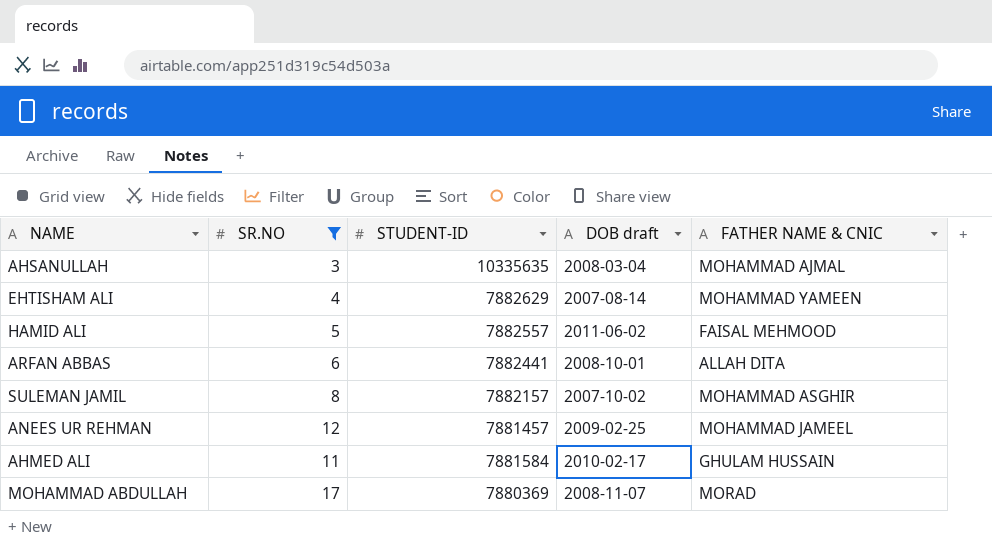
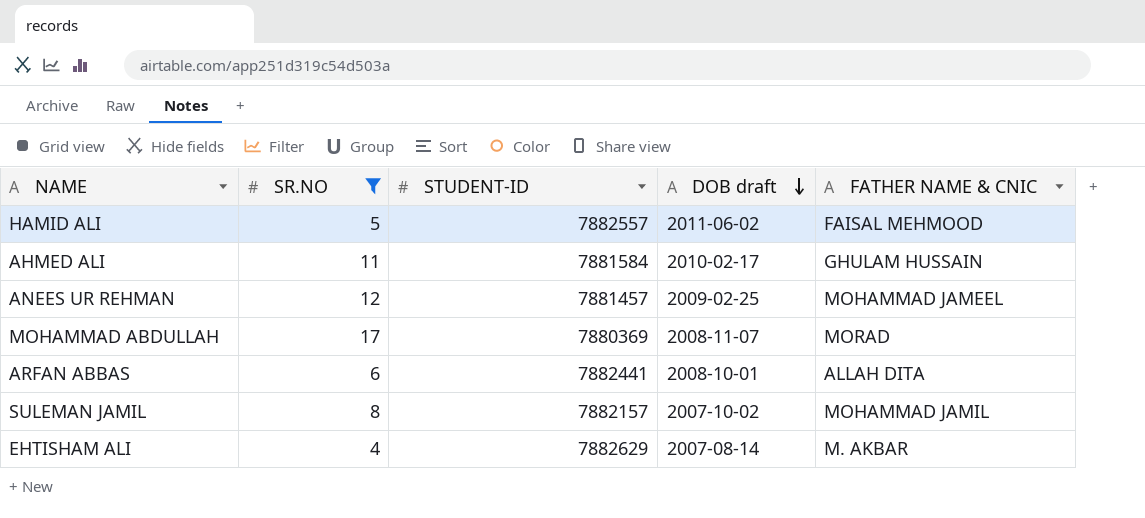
row order: none -> DOB draft descending
row AHSANULLAH: 3 | 10335635 | 2008-03-04 | MOHAMMAD AJMAL -> none
SULEMAN JAMIL | FATHER NAME & CNIC: MOHAMMAD ASGHIR -> MOHAMMAD JAMIL
EHTISHAM ALI | FATHER NAME & CNIC: MOHAMMAD YAMEEN -> M. AKBAR

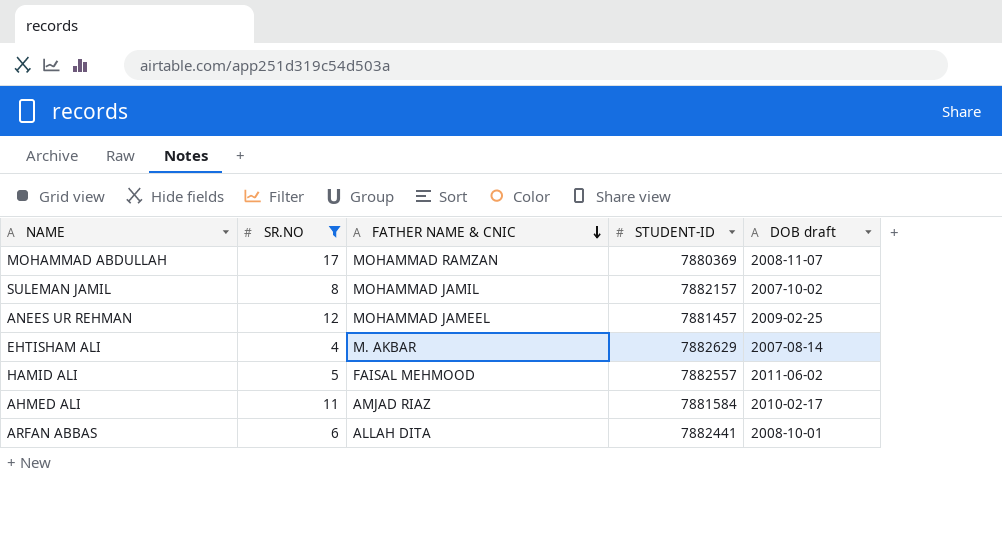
row order: DOB draft descending -> FATHER NAME & CNIC descending
column FATHER NAME & CNIC | position: 5 -> 3
MOHAMMAD ABDULLAH | FATHER NAME & CNIC: MORAD -> MOHAMMAD RAMZAN
AHMED ALI | FATHER NAME & CNIC: GHULAM HUSSAIN -> AMJAD RIAZ

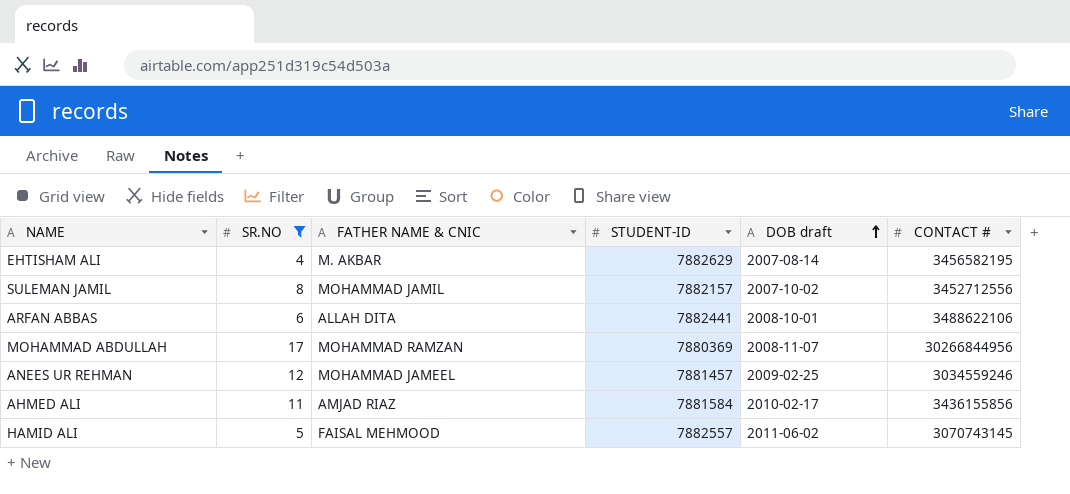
row order: FATHER NAME & CNIC descending -> DOB draft ascending
column CONTACT # | position: none -> 6

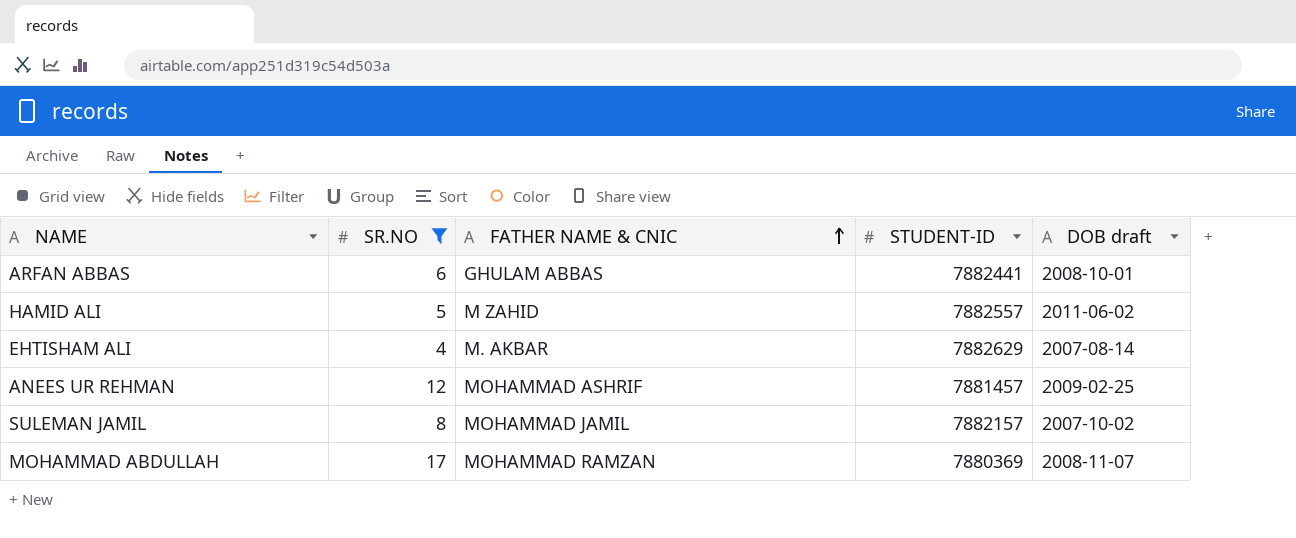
row order: DOB draft ascending -> FATHER NAME & CNIC ascending
column CONTACT # | position: 6 -> none
row AHMED ALI: 11 | AMJAD RIAZ | 7881584 | 2010-02-17 | 3436155856 -> none
ARFAN ABBAS | FATHER NAME & CNIC: ALLAH DITA -> GHULAM ABBAS
HAMID ALI | FATHER NAME & CNIC: FAISAL MEHMOOD -> M ZAHID
ANEES UR REHMAN | FATHER NAME & CNIC: MOHAMMAD JAMEEL -> MOHAMMAD ASHRIF

